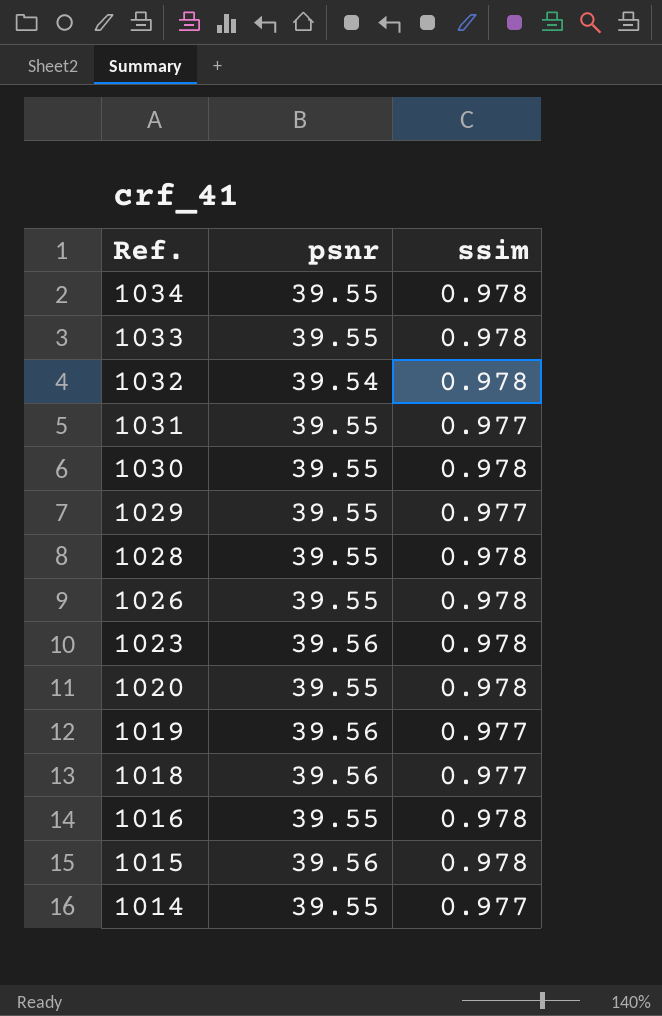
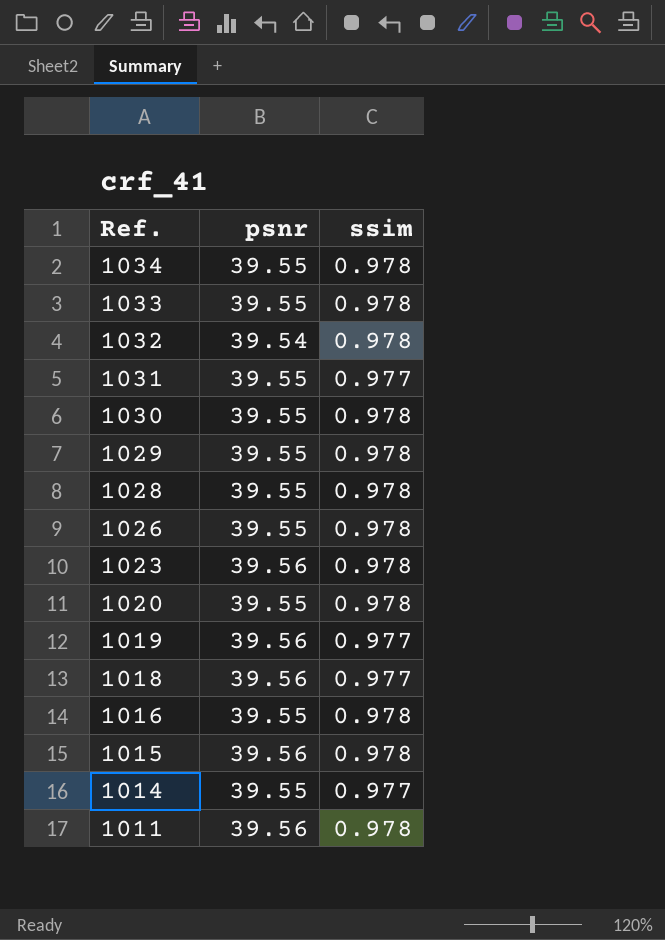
1029 | ssim: 0.977 -> 0.978
row 1011: none -> 39.56 | 0.978

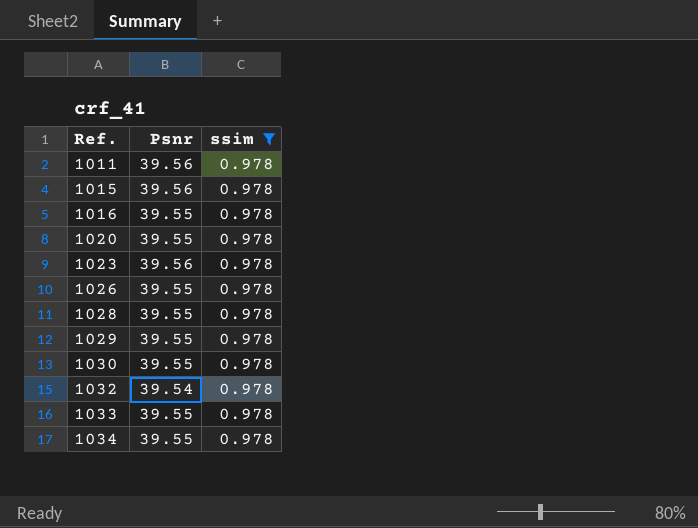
filter: none -> ssim = 0.978
row order: Ref. descending -> Ref. ascending
column name: psnr -> Psnr

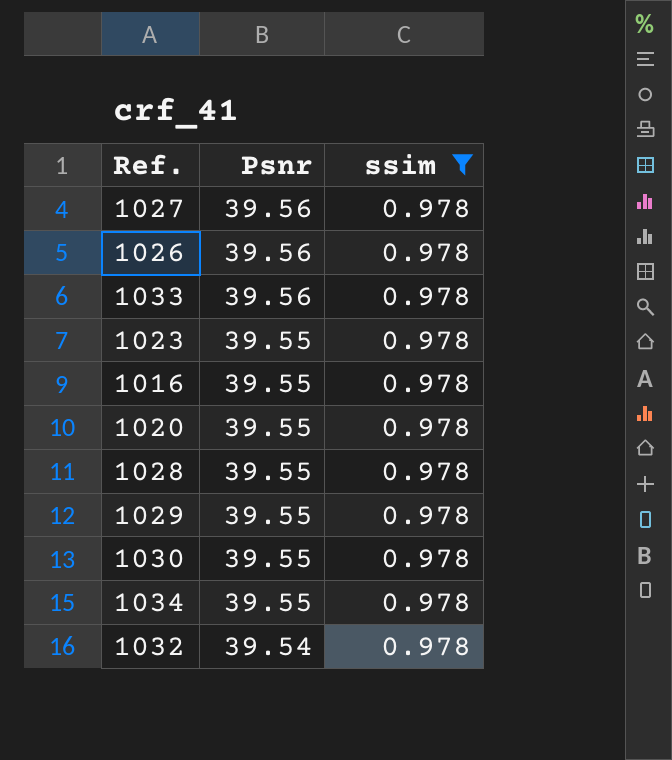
row order: Ref. ascending -> Psnr descending
row 1011: 39.56 | 0.978 -> none
row 1015: 39.56 | 0.978 -> none
row 1027: none -> 39.56 | 0.978
1026 | Psnr: 39.55 -> 39.56
1033 | Psnr: 39.55 -> 39.56
1023 | Psnr: 39.56 -> 39.55

